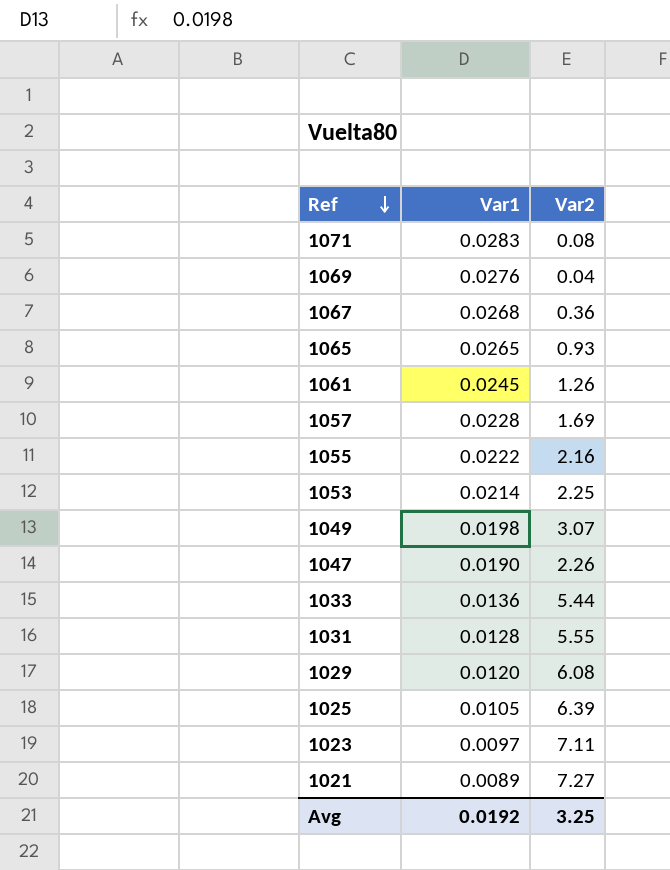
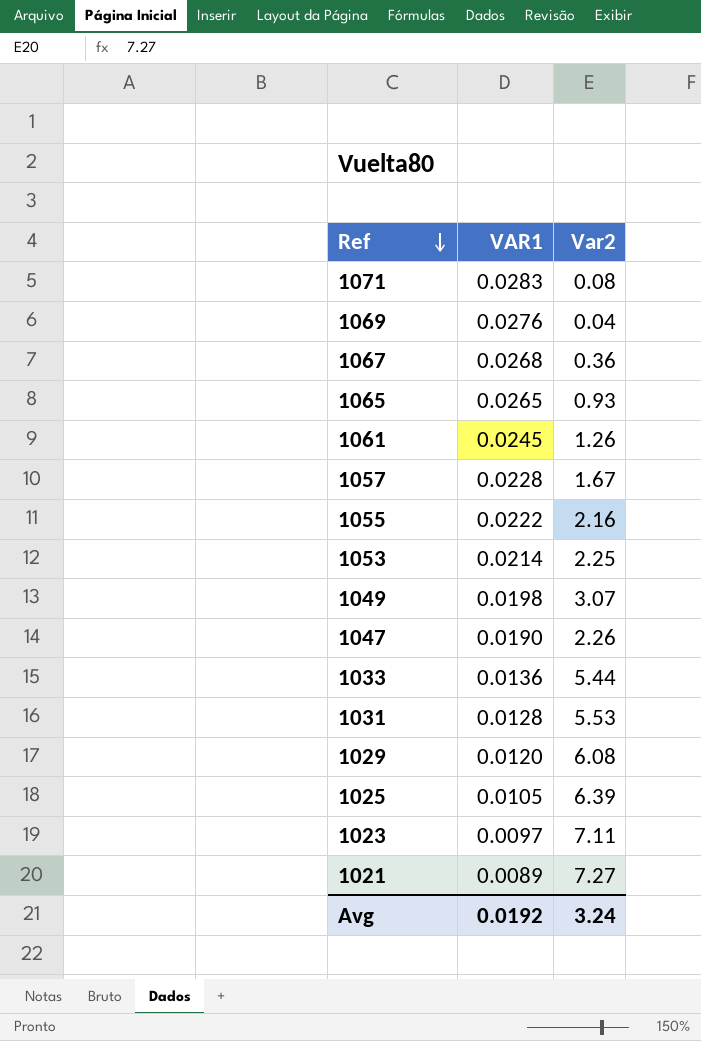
column name: Var1 -> VAR1
1057 | Var2: 1.69 -> 1.67
1031 | Var2: 5.55 -> 5.53
Avg | Var2: 3.25 -> 3.24

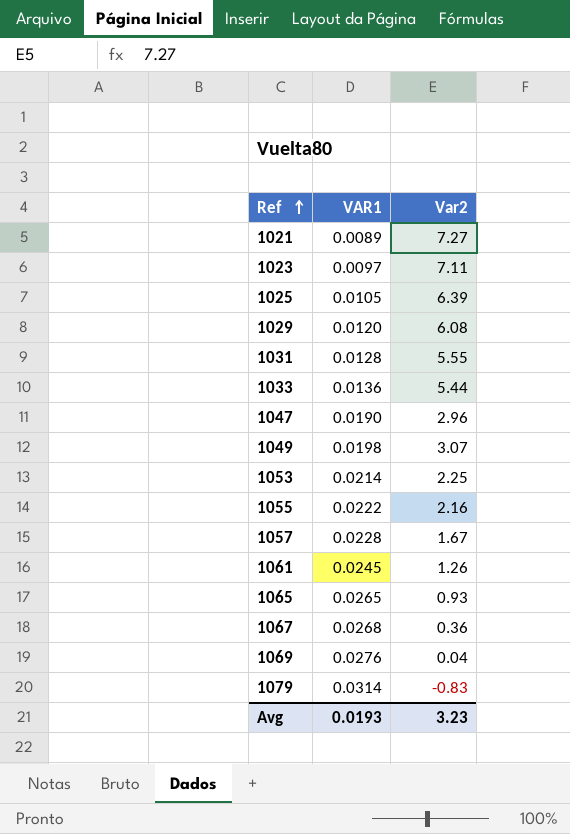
row order: Ref descending -> Ref ascending
row 1071: 0.0283 | 0.08 -> none
1031 | Var2: 5.53 -> 5.55
1047 | Var2: 2.26 -> 2.96
row 1079: none -> 0.0314 | -0.83
Avg | VAR1: 0.0192 -> 0.0193
Avg | Var2: 3.24 -> 3.23

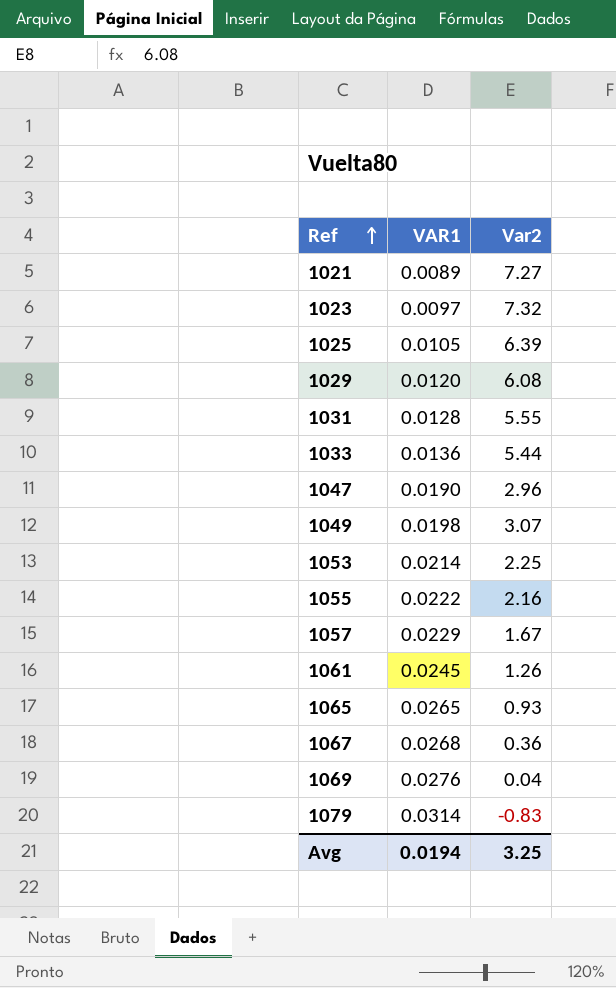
1023 | Var2: 7.11 -> 7.32
1057 | VAR1: 0.0228 -> 0.0229
Avg | VAR1: 0.0193 -> 0.0194
Avg | Var2: 3.23 -> 3.25

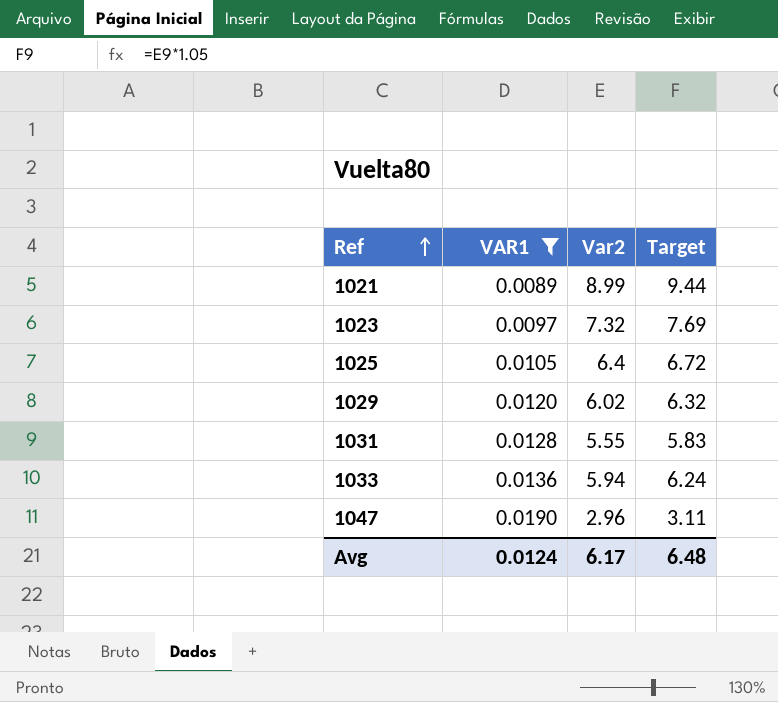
filter: none -> VAR1 <= 0.0190
column Target | formula: none -> [Var2] * 1.05
1021 | Var2: 7.27 -> 8.99
1025 | Var2: 6.39 -> 6.4
1029 | Var2: 6.08 -> 6.02
1033 | Var2: 5.44 -> 5.94
Avg | VAR1: 0.0194 -> 0.0124
Avg | Var2: 3.25 -> 6.17

